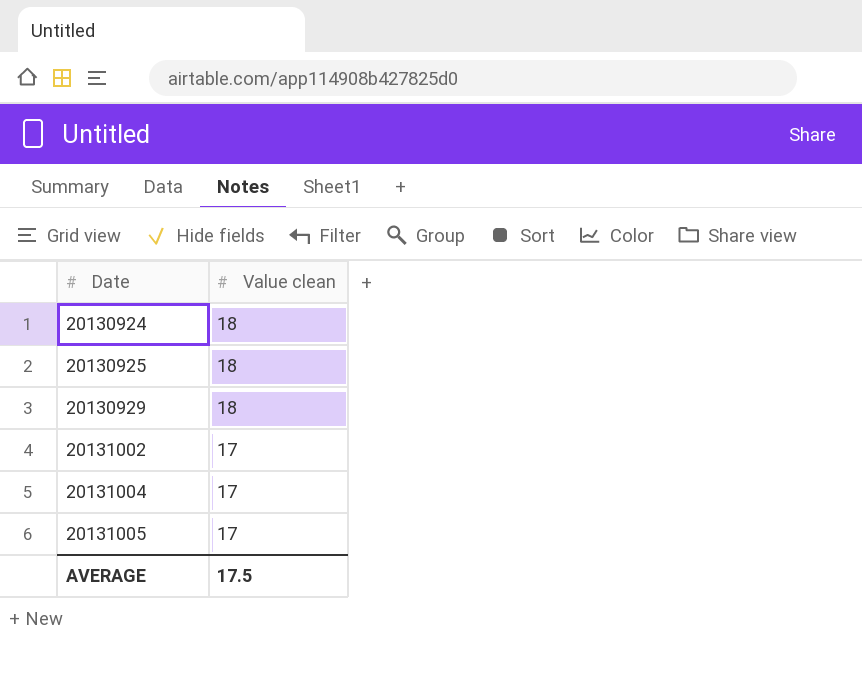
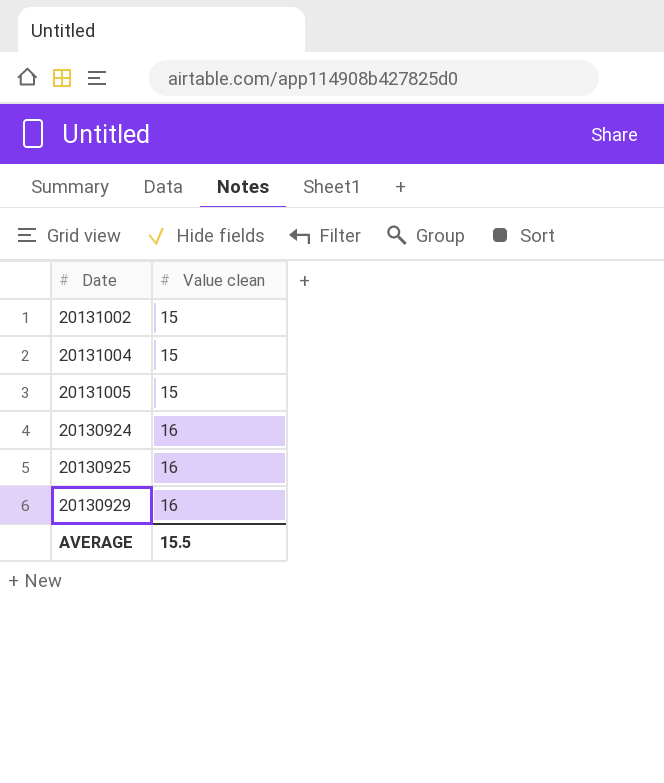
row order: Date ascending -> Value clean ascending
20131002 | Value clean: 17 -> 15
20131004 | Value clean: 17 -> 15
20131005 | Value clean: 17 -> 15
20130924 | Value clean: 18 -> 16
20130925 | Value clean: 18 -> 16
20130929 | Value clean: 18 -> 16
AVERAGE | Value clean: 17.5 -> 15.5

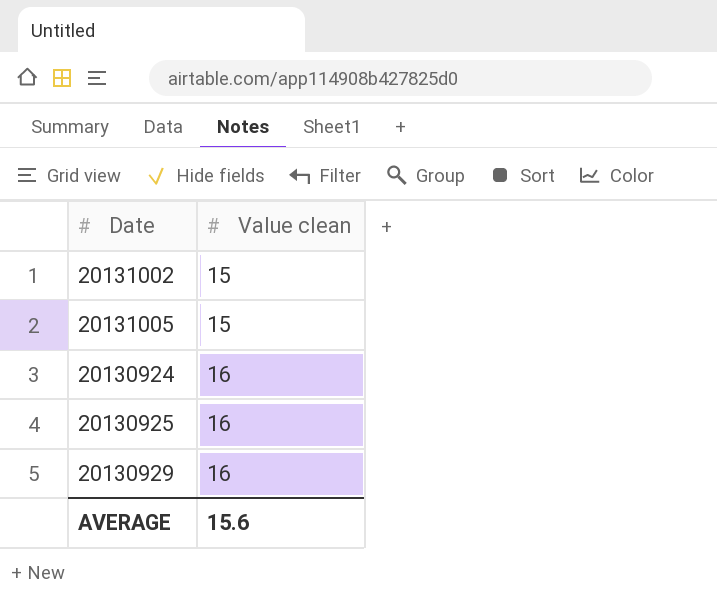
row 20131004: 15 -> none
AVERAGE | Value clean: 15.5 -> 15.6

